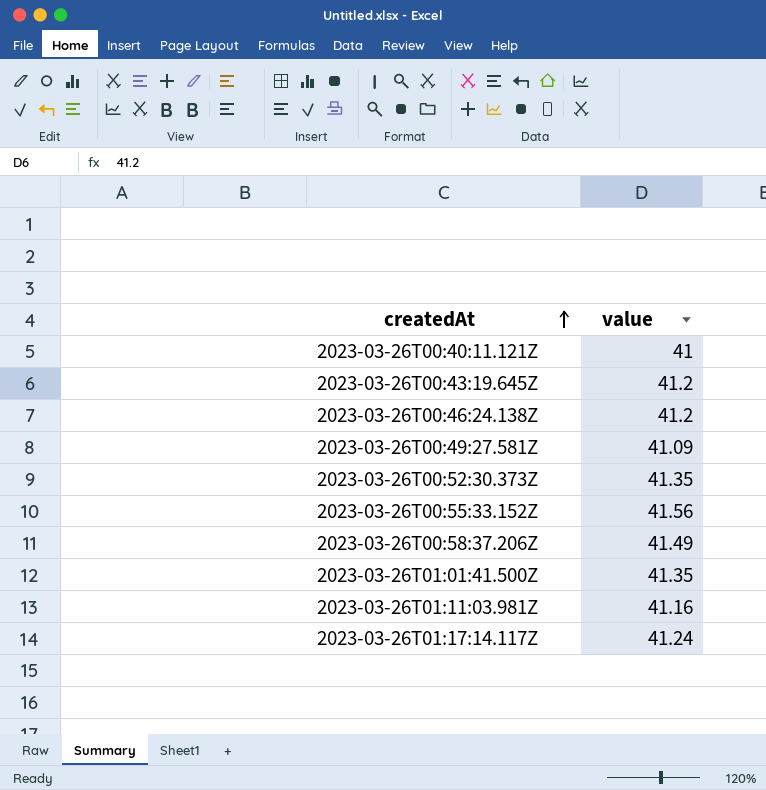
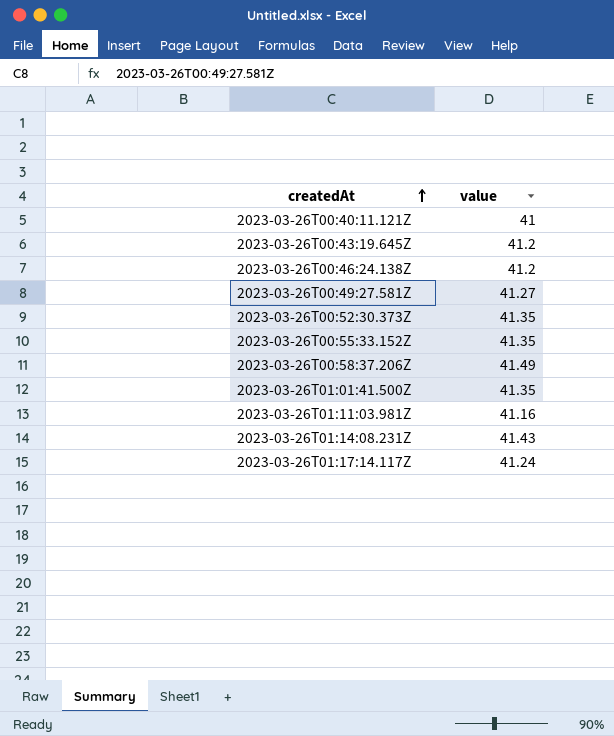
2023-03-26T00:49:27.581Z | value: 41.09 -> 41.27
2023-03-26T00:55:33.152Z | value: 41.56 -> 41.35
row 2023-03-26T01:14:08.231Z: none -> 41.43

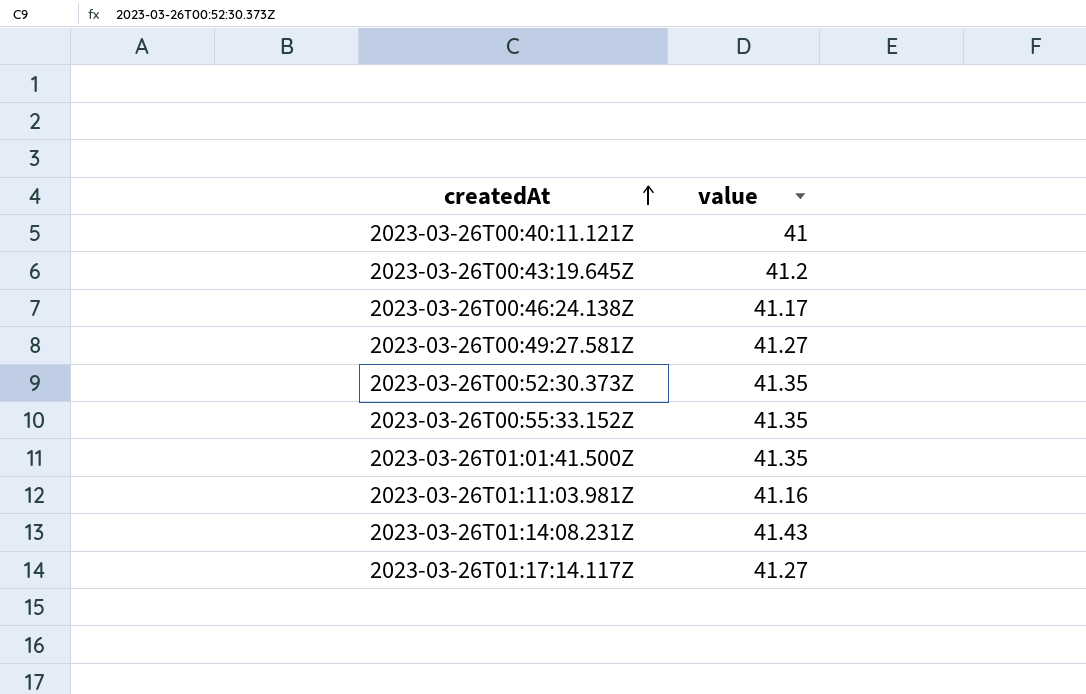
row 2023-03-26T00:58:37.206Z: 41.49 -> none
2023-03-26T00:46:24.138Z | value: 41.2 -> 41.17
2023-03-26T01:17:14.117Z | value: 41.24 -> 41.27

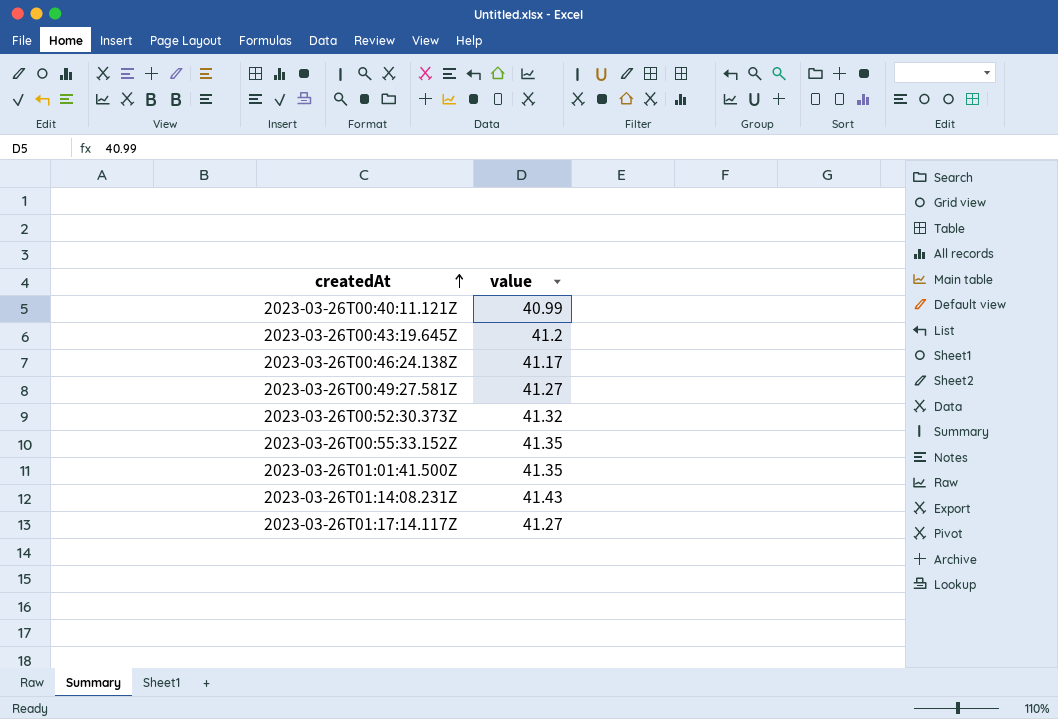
row 2023-03-26T01:11:03.981Z: 41.16 -> none
2023-03-26T00:40:11.121Z | value: 41 -> 40.99
2023-03-26T00:52:30.373Z | value: 41.35 -> 41.32

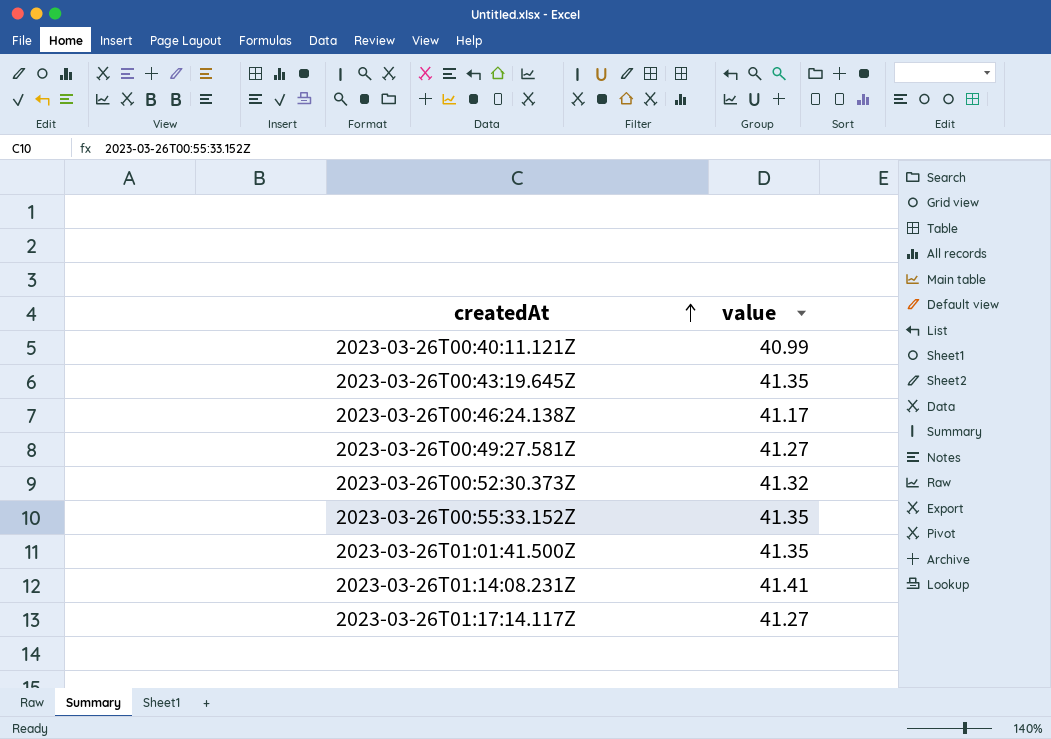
2023-03-26T00:43:19.645Z | value: 41.2 -> 41.35
2023-03-26T01:14:08.231Z | value: 41.43 -> 41.41

